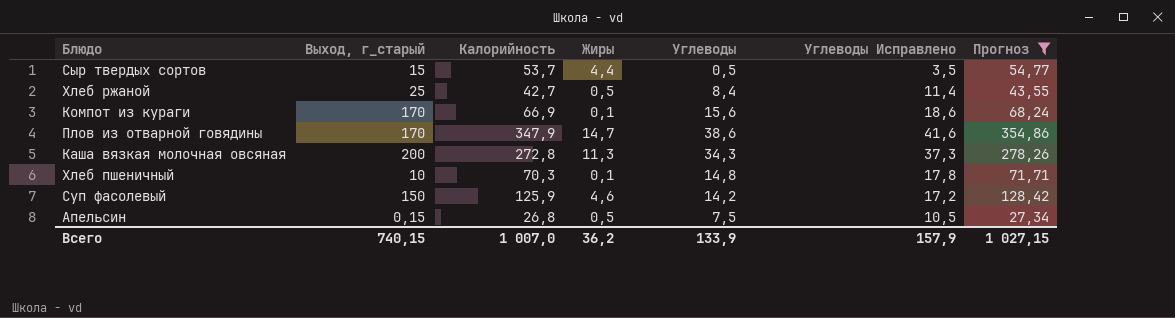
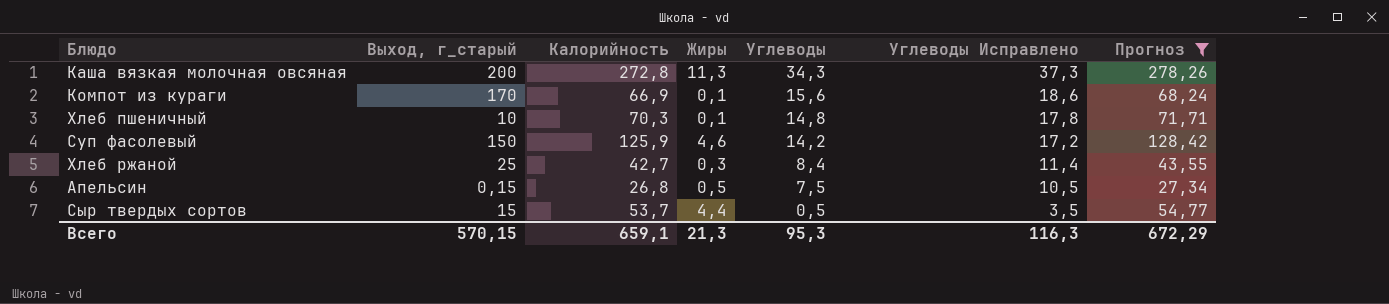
row order: none -> Углеводы descending
row Плов из отварной говядины: 170 | 347,9 | 14,7 | 38,6 | 41,6 | 354,86 -> none
Хлеб ржаной | Жиры: 0,5 -> 0,3
Всего | Выход, г_старый: 740,15 -> 570,15
Всего | Калорийность: 1 007,0 -> 659,1
Всего | Жиры: 36,2 -> 21,3
Всего | Углеводы: 133,9 -> 95,3
Всего | Углеводы Исправлено: 157,9 -> 116,3
Всего | Прогноз: 1 027,15 -> 672,29

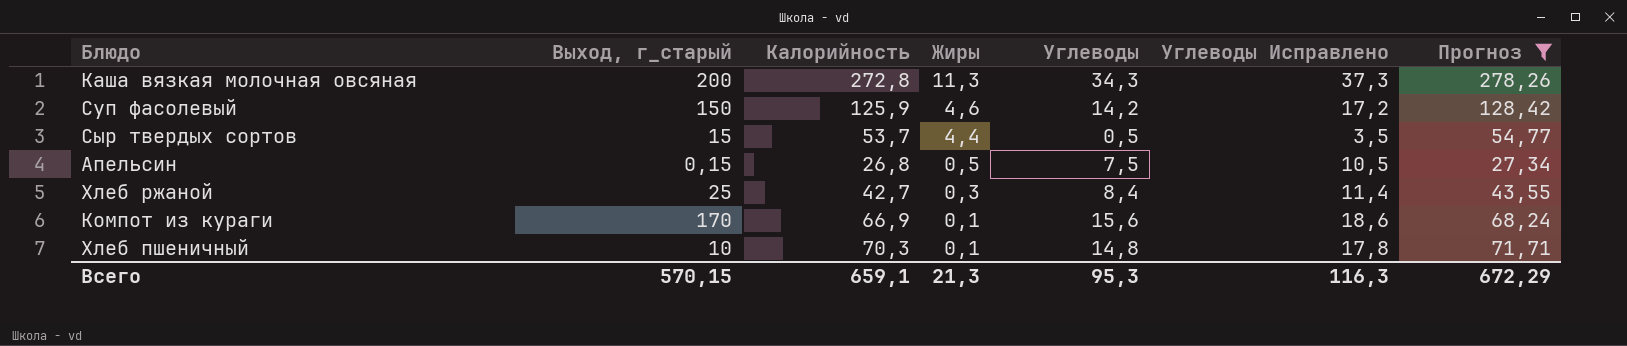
row order: Углеводы descending -> Жиры descending

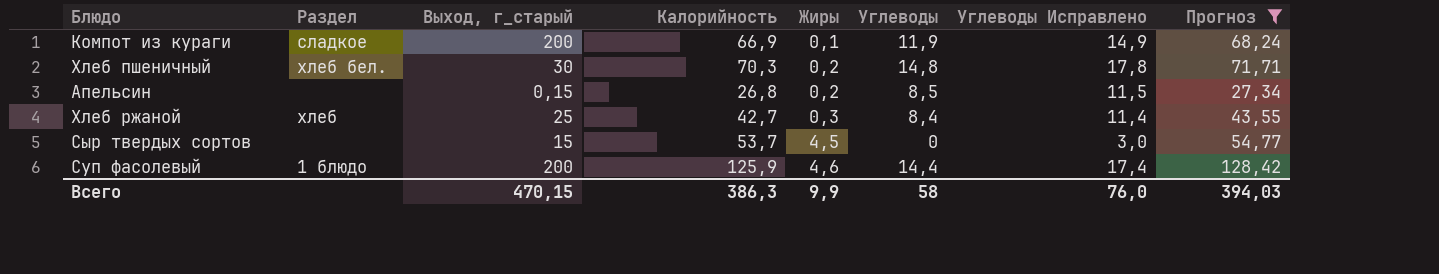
row order: Жиры descending -> Жиры ascending
column Раздел | position: none -> 2
row Каша вязкая молочная овсяная: 200 | 272,8 | 11,3 | 34,3 | 37,3 | 278,26 -> none
Компот из кураги | Выход, г_старый: 170 -> 200
Компот из кураги | Углеводы: 15,6 -> 11,9
Компот из кураги | Углеводы Исправлено: 18,6 -> 14,9
Хлеб пшеничный | Выход, г_старый: 10 -> 30
Хлеб пшеничный | Жиры: 0,1 -> 0,2
Апельсин | Жиры: 0,5 -> 0,2
Апельсин | Углеводы: 7,5 -> 8,5
Апельсин | Углеводы Исправлено: 10,5 -> 11,5
Сыр твердых сортов | Жиры: 4,4 -> 4,5
Сыр твердых сортов | Углеводы: 0,5 -> 0
Сыр твердых сортов | Углеводы Исправлено: 3,5 -> 3,0
Суп фасолевый | Выход, г_старый: 150 -> 200
Суп фасолевый | Углеводы: 14,2 -> 14,4
Суп фасолевый | Углеводы Исправлено: 17,2 -> 17,4
Всего | Выход, г_старый: 570,15 -> 470,15
Всего | Калорийность: 659,1 -> 386,3
Всего | Жиры: 21,3 -> 9,9
Всего | Углеводы: 95,3 -> 58
Всего | Углеводы Исправлено: 116,3 -> 76,0
Всего | Прогноз: 672,29 -> 394,03

